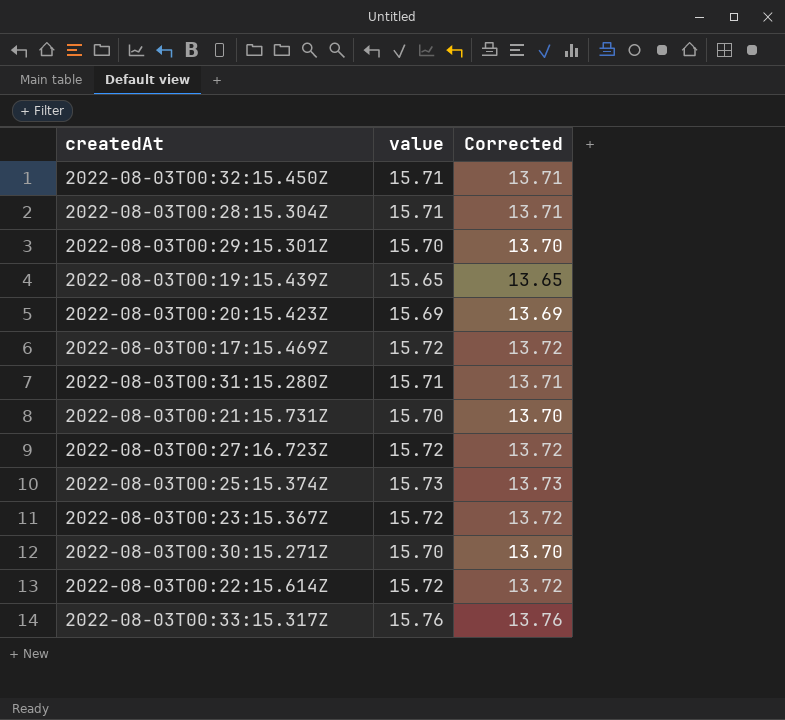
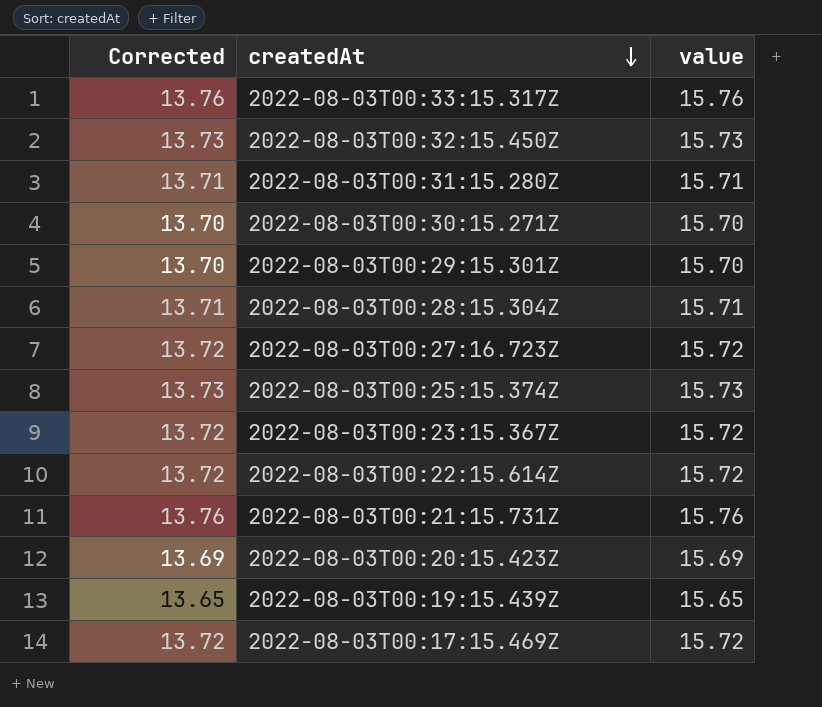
row order: none -> createdAt descending
column Corrected | position: 3 -> 1
2022-08-03T00:32:15.450Z | Corrected: 13.71 -> 13.73
2022-08-03T00:32:15.450Z | value: 15.71 -> 15.73
2022-08-03T00:21:15.731Z | Corrected: 13.70 -> 13.76
2022-08-03T00:21:15.731Z | value: 15.70 -> 15.76

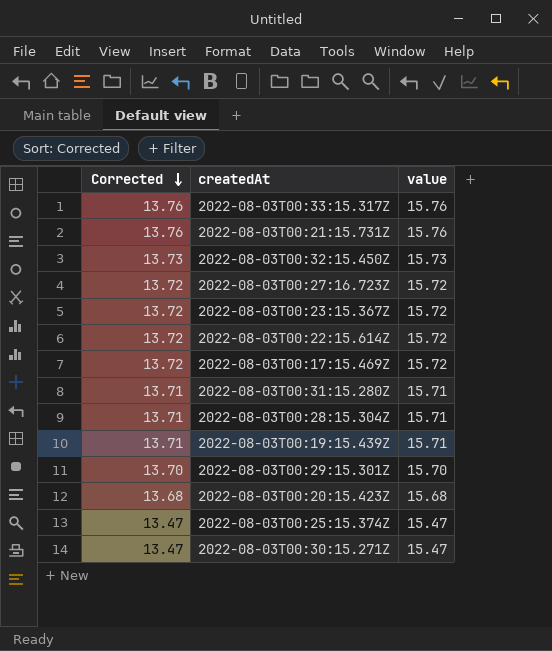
row order: createdAt descending -> Corrected descending
2022-08-03T00:19:15.439Z | Corrected: 13.65 -> 13.71
2022-08-03T00:19:15.439Z | value: 15.65 -> 15.71
2022-08-03T00:20:15.423Z | Corrected: 13.69 -> 13.68
2022-08-03T00:20:15.423Z | value: 15.69 -> 15.68
2022-08-03T00:25:15.374Z | Corrected: 13.73 -> 13.47
2022-08-03T00:25:15.374Z | value: 15.73 -> 15.47
2022-08-03T00:30:15.271Z | Corrected: 13.70 -> 13.47
2022-08-03T00:30:15.271Z | value: 15.70 -> 15.47

